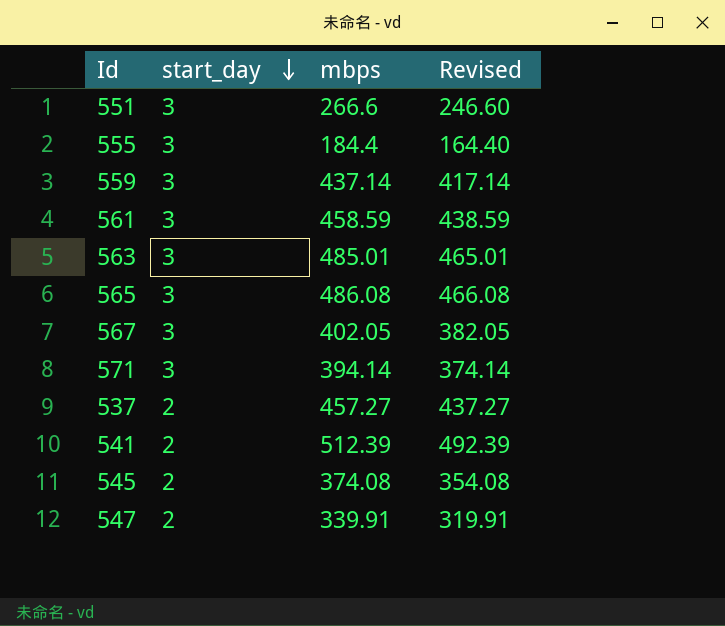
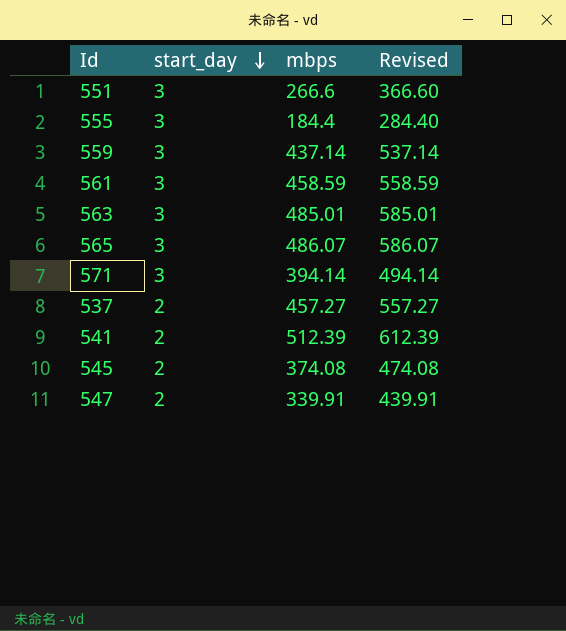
column Revised | formula: [mbps] - 20 -> [mbps] + 100
row 567: 3 | 402.05 | 382.05 -> none
565 | mbps: 486.08 -> 486.07

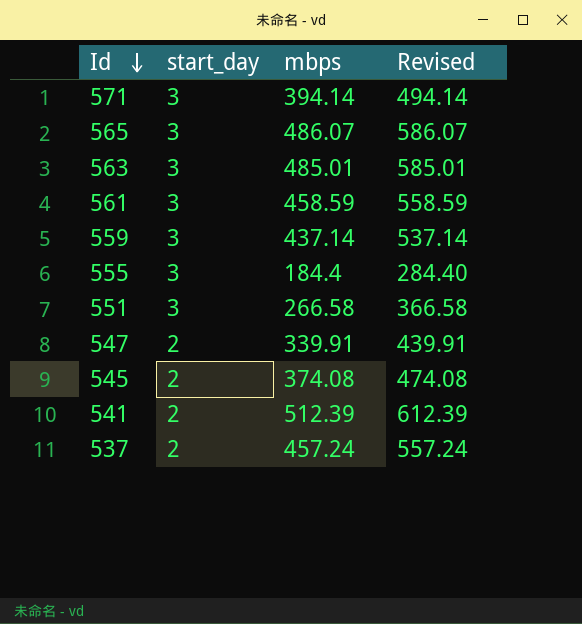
row order: start_day descending -> Id descending
551 | mbps: 266.6 -> 266.58
551 | Revised: 366.60 -> 366.58
537 | mbps: 457.27 -> 457.24
537 | Revised: 557.27 -> 557.24

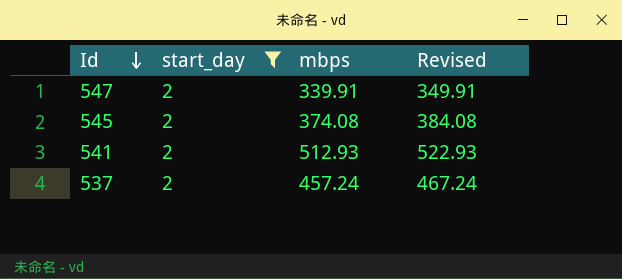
filter: none -> start_day = 2
column Revised | formula: [mbps] + 100 -> [mbps] + 10
541 | mbps: 512.39 -> 512.93

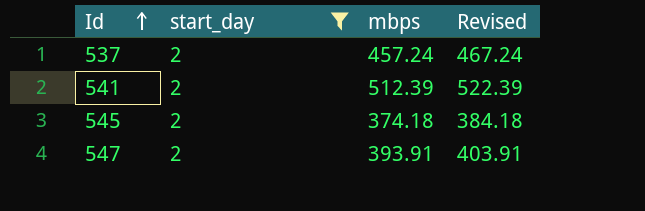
row order: Id descending -> Id ascending
541 | mbps: 512.93 -> 512.39
541 | Revised: 522.93 -> 522.39
545 | mbps: 374.08 -> 374.18
545 | Revised: 384.08 -> 384.18
547 | mbps: 339.91 -> 393.91
547 | Revised: 349.91 -> 403.91

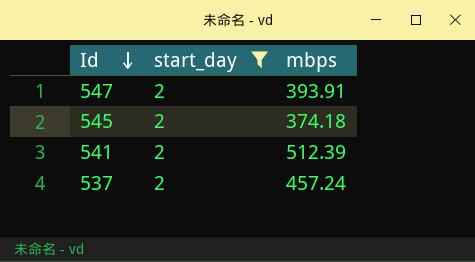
row order: Id ascending -> Id descending
column Revised | formula: [mbps] + 10 -> none

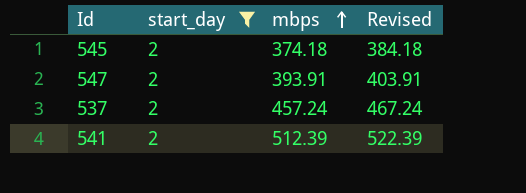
row order: Id descending -> mbps ascending
column Revised | formula: none -> [mbps] + 10

